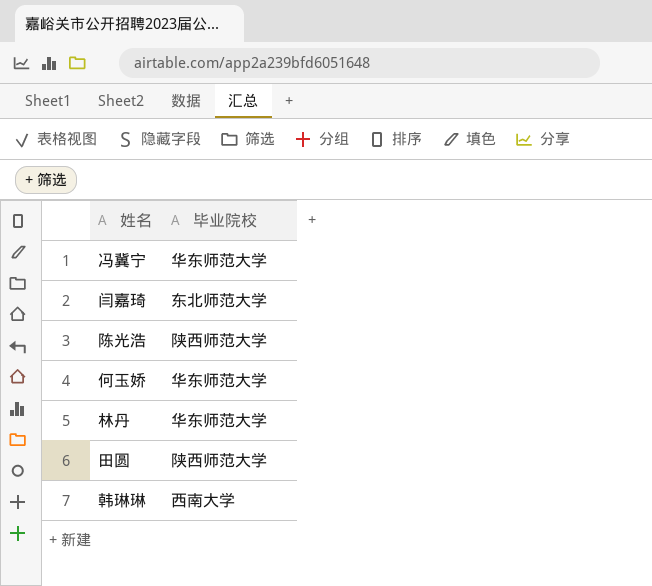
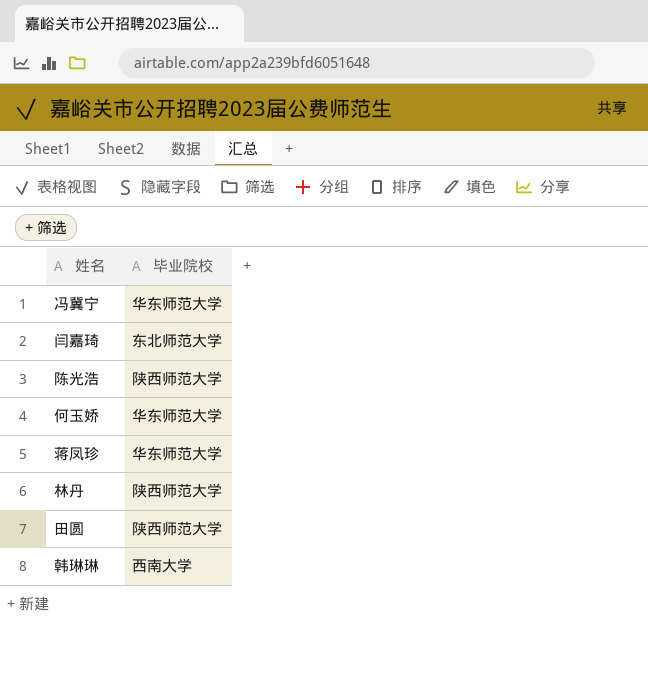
row 蒋凤珍: none -> 华东师范大学
林丹 | 毕业院校: 华东师范大学 -> 陕西师范大学

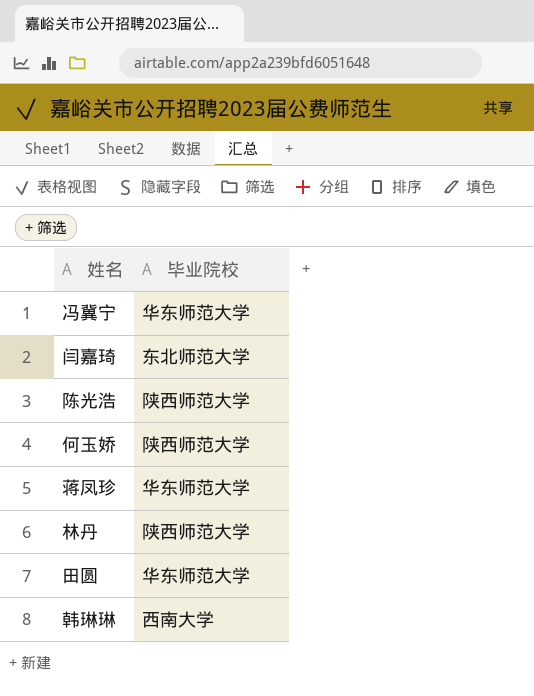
何玉娇 | 毕业院校: 华东师范大学 -> 陕西师范大学
田圆 | 毕业院校: 陕西师范大学 -> 华东师范大学

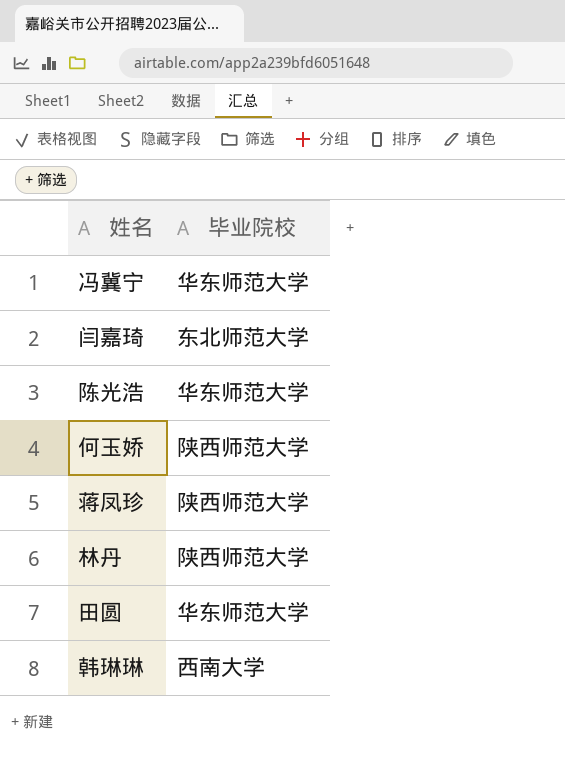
陈光浩 | 毕业院校: 陕西师范大学 -> 华东师范大学
蒋凤珍 | 毕业院校: 华东师范大学 -> 陕西师范大学

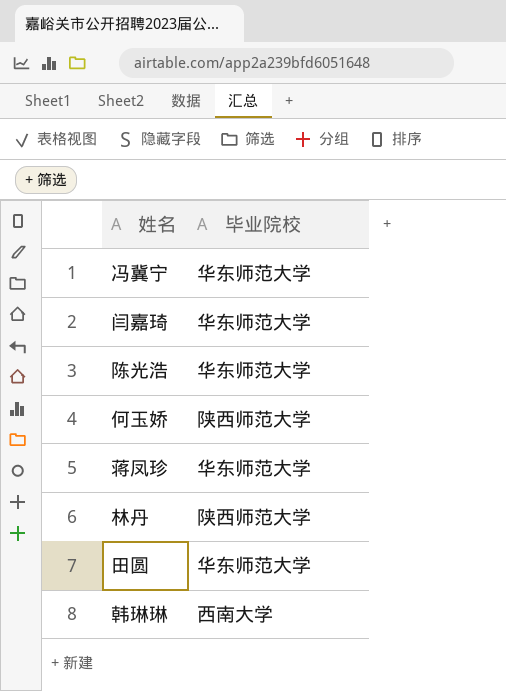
闫嘉琦 | 毕业院校: 东北师范大学 -> 华东师范大学
蒋凤珍 | 毕业院校: 陕西师范大学 -> 华东师范大学

